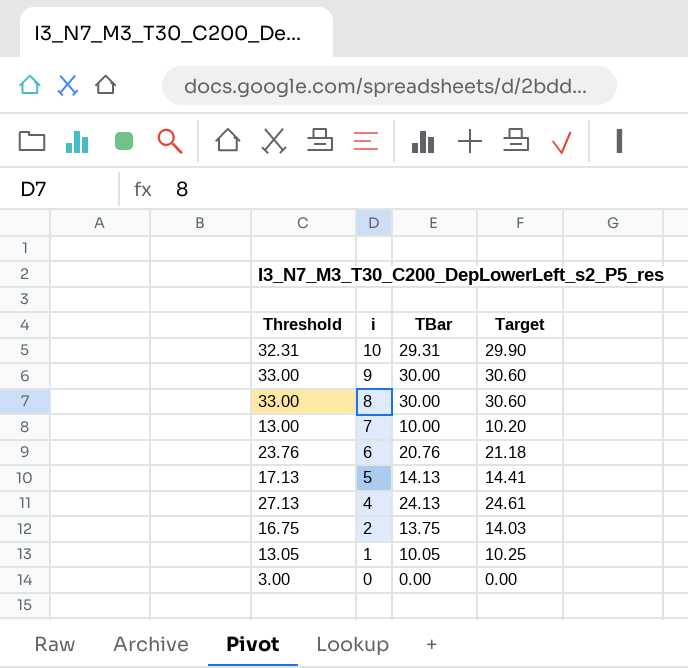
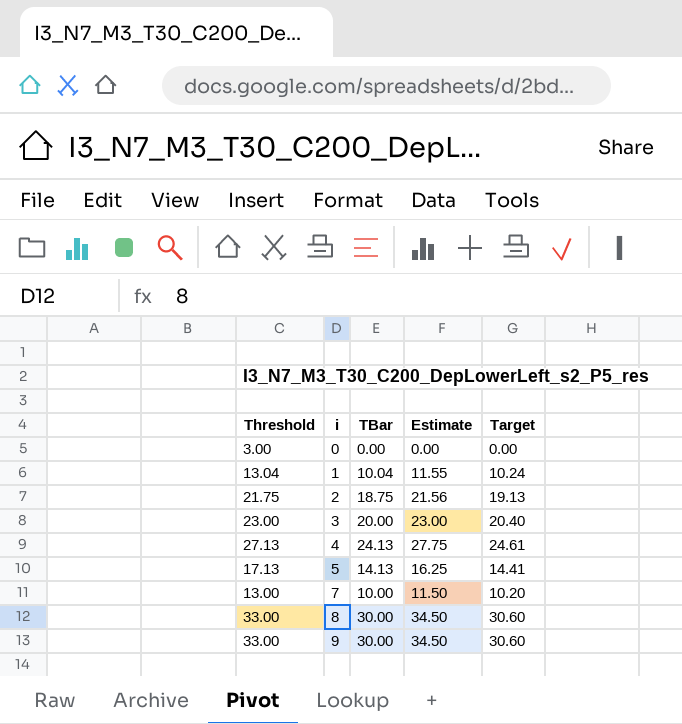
row order: i descending -> i ascending
column Estimate | formula: none -> [TBar] * 1.15
row 10: 32.31 | 29.31 | 29.90 -> none
row 6: 23.76 | 20.76 | 21.18 -> none
1 | Threshold: 13.05 -> 13.04
1 | TBar: 10.05 -> 10.04
1 | Target: 10.25 -> 10.24
2 | Threshold: 16.75 -> 21.75
2 | TBar: 13.75 -> 18.75
2 | Target: 14.03 -> 19.13
row 3: none -> 23.00 | 20.00 | 23.00 | 20.40

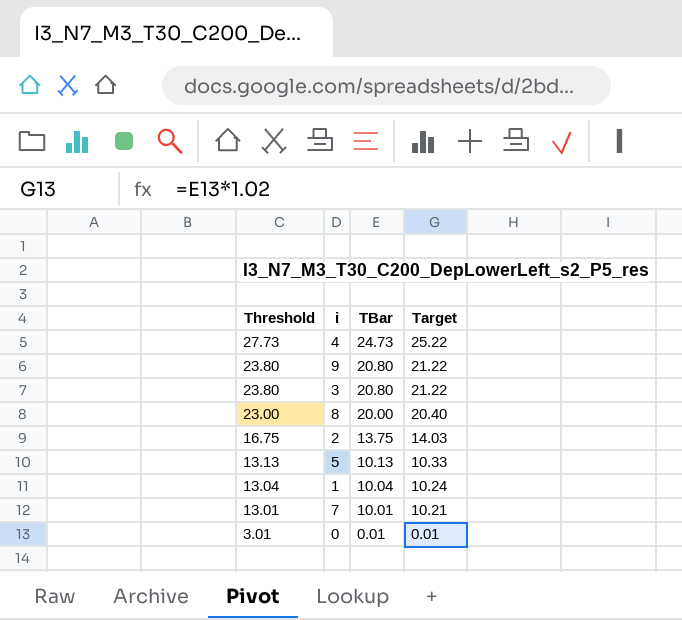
row order: i ascending -> Threshold descending
column Estimate | formula: [TBar] * 1.15 -> none
4 | Threshold: 27.13 -> 27.73
4 | TBar: 24.13 -> 24.73
4 | Target: 24.61 -> 25.22
9 | Threshold: 33.00 -> 23.80
9 | TBar: 30.00 -> 20.80
9 | Target: 30.60 -> 21.22
3 | Threshold: 23.00 -> 23.80
3 | TBar: 20.00 -> 20.80
3 | Target: 20.40 -> 21.22
8 | Threshold: 33.00 -> 23.00
8 | TBar: 30.00 -> 20.00
8 | Target: 30.60 -> 20.40
2 | Threshold: 21.75 -> 16.75
2 | TBar: 18.75 -> 13.75
2 | Target: 19.13 -> 14.03
5 | Threshold: 17.13 -> 13.13
5 | TBar: 14.13 -> 10.13
5 | Target: 14.41 -> 10.33
7 | Threshold: 13.00 -> 13.01
7 | TBar: 10.00 -> 10.01
7 | Target: 10.20 -> 10.21
0 | Threshold: 3.00 -> 3.01
0 | TBar: 0.00 -> 0.01
0 | Target: 0.00 -> 0.01

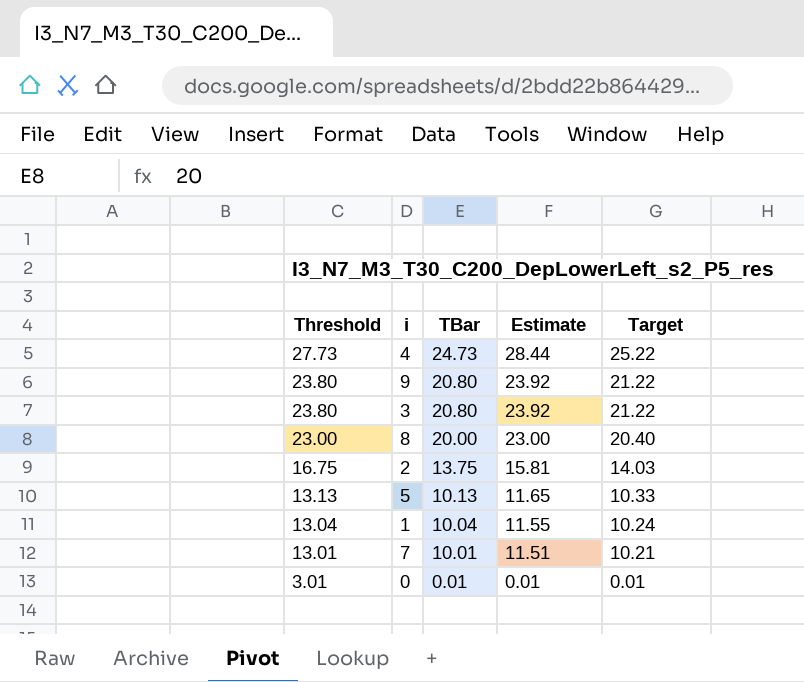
column Estimate | formula: none -> [TBar] * 1.15

